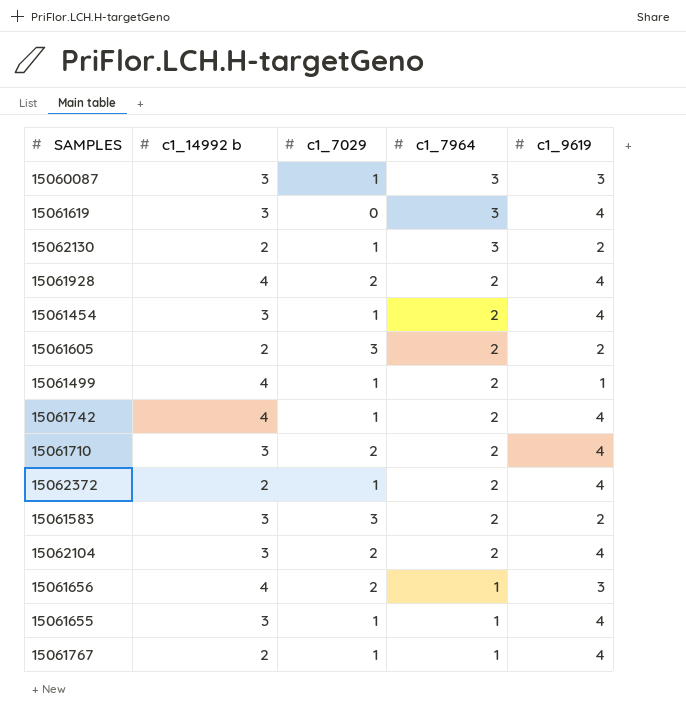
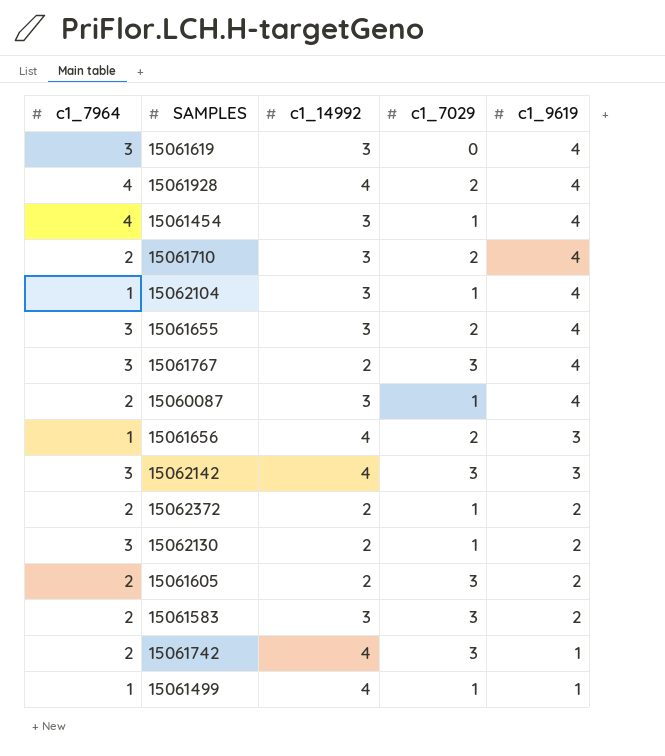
row order: c1_7964 descending -> c1_9619 descending
column c1_7964 | position: 4 -> 1
column name: c1_14992 b -> c1_14992
15061928 | c1_7964: 2 -> 4
15061454 | c1_7964: 2 -> 4
15062104 | c1_7964: 2 -> 1
15062104 | c1_7029: 2 -> 1
15061655 | c1_7964: 1 -> 3
15061655 | c1_7029: 1 -> 2
15061767 | c1_7964: 1 -> 3
15061767 | c1_7029: 1 -> 3
15060087 | c1_7964: 3 -> 2
15060087 | c1_9619: 3 -> 4
row 15062142: none -> 3 | 4 | 3 | 3
15062372 | c1_9619: 4 -> 2
15061742 | c1_7029: 1 -> 3
15061742 | c1_9619: 4 -> 1
15061499 | c1_7964: 2 -> 1

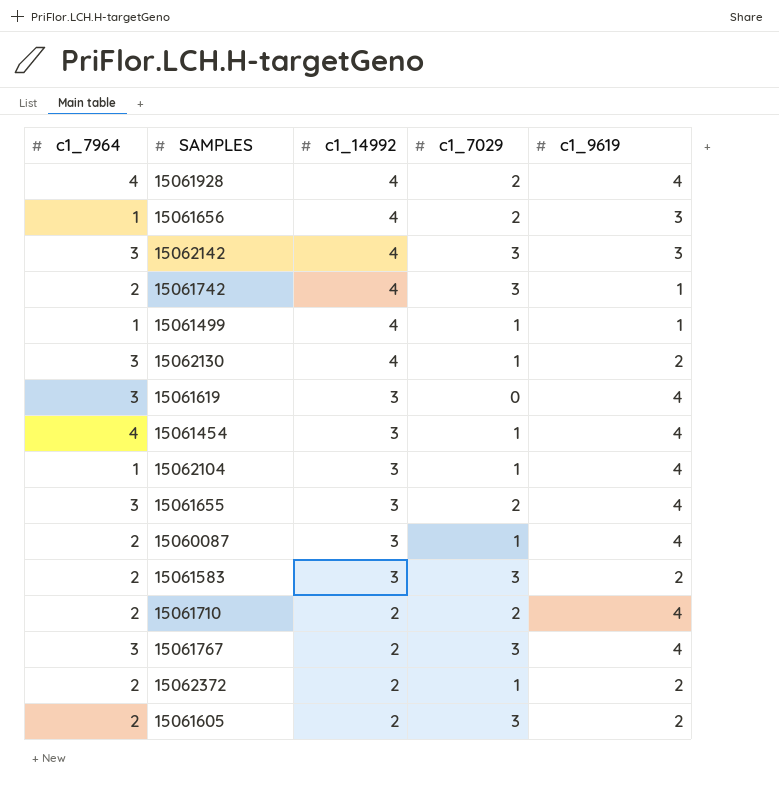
row order: c1_9619 descending -> c1_14992 descending
15062130 | c1_14992: 2 -> 4
15061710 | c1_14992: 3 -> 2

